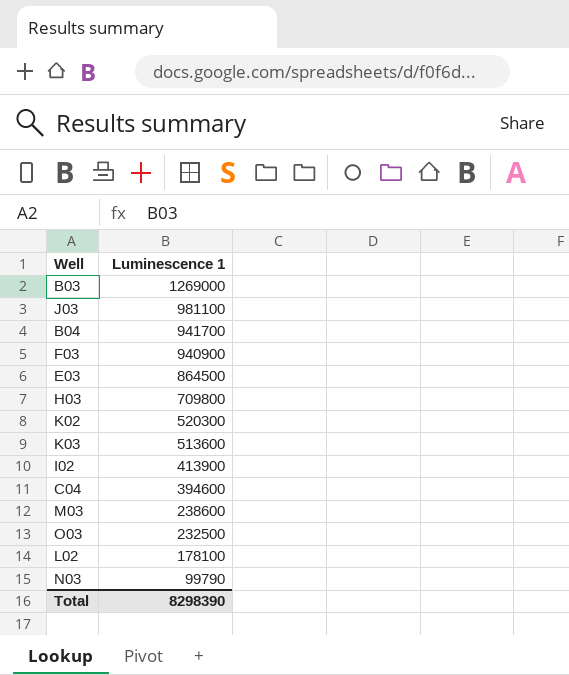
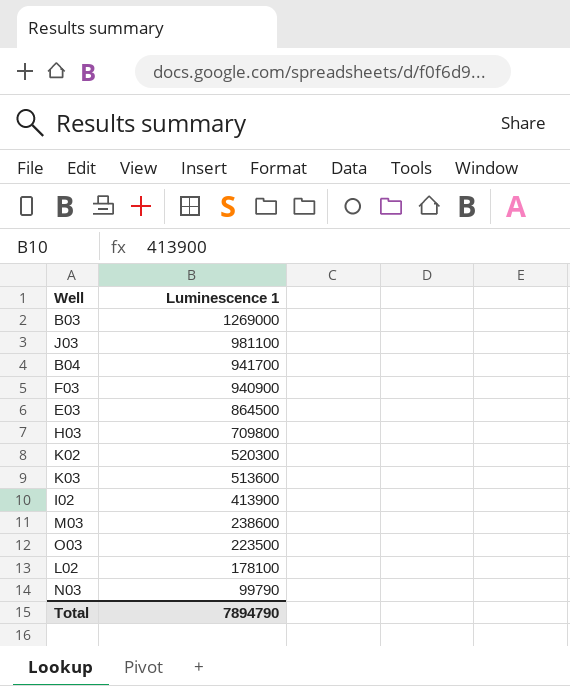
row C04: 394600 -> none
O03 | Luminescence 1: 232500 -> 223500
Total | Luminescence 1: 8298390 -> 7894790

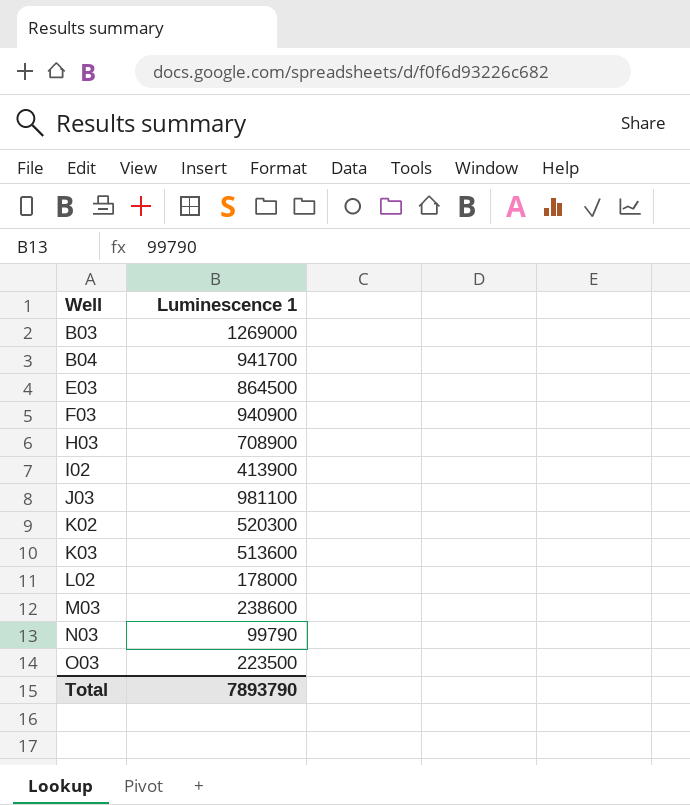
row order: Luminescence 1 descending -> Well ascending
H03 | Luminescence 1: 709800 -> 708900
L02 | Luminescence 1: 178100 -> 178000
Total | Luminescence 1: 7894790 -> 7893790

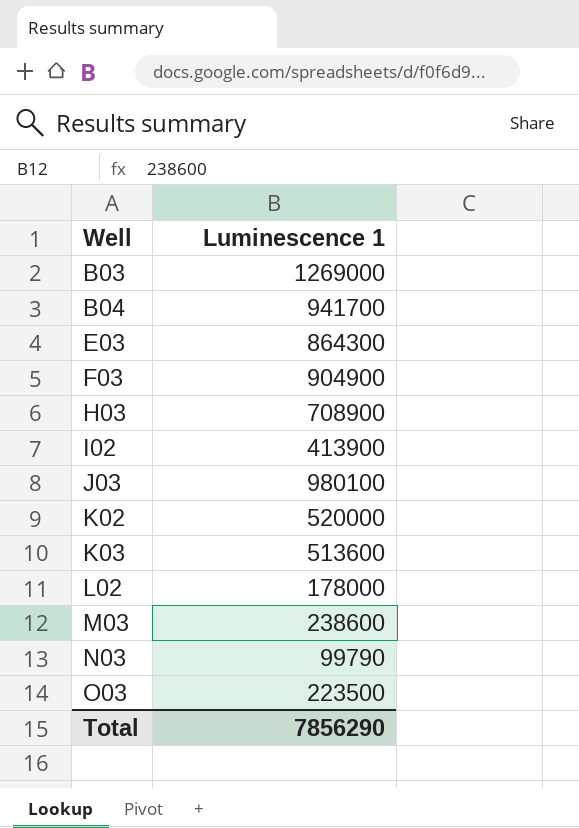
E03 | Luminescence 1: 864500 -> 864300
F03 | Luminescence 1: 940900 -> 904900
J03 | Luminescence 1: 981100 -> 980100
K02 | Luminescence 1: 520300 -> 520000
Total | Luminescence 1: 7893790 -> 7856290

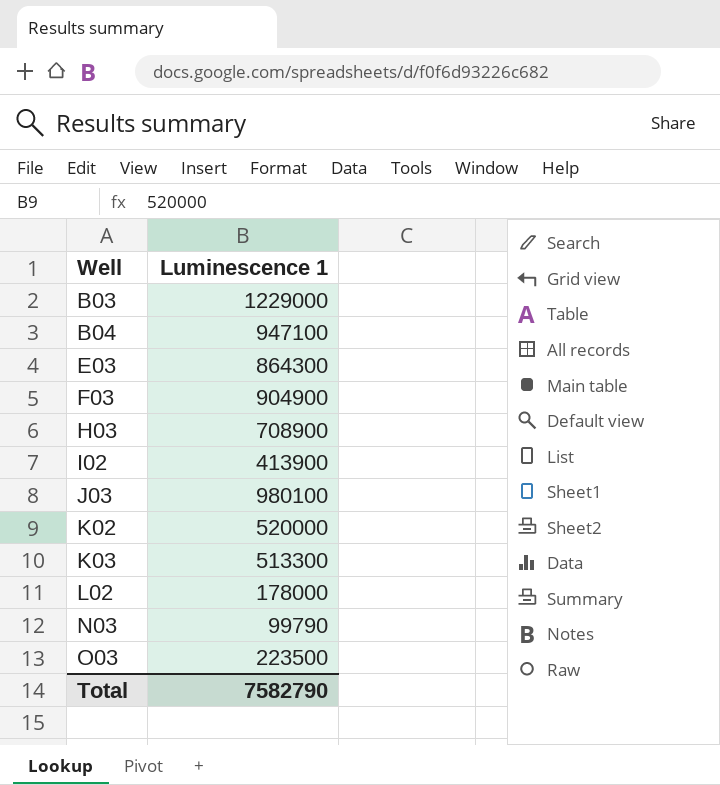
row M03: 238600 -> none
B03 | Luminescence 1: 1269000 -> 1229000
B04 | Luminescence 1: 941700 -> 947100
K03 | Luminescence 1: 513600 -> 513300
Total | Luminescence 1: 7856290 -> 7582790

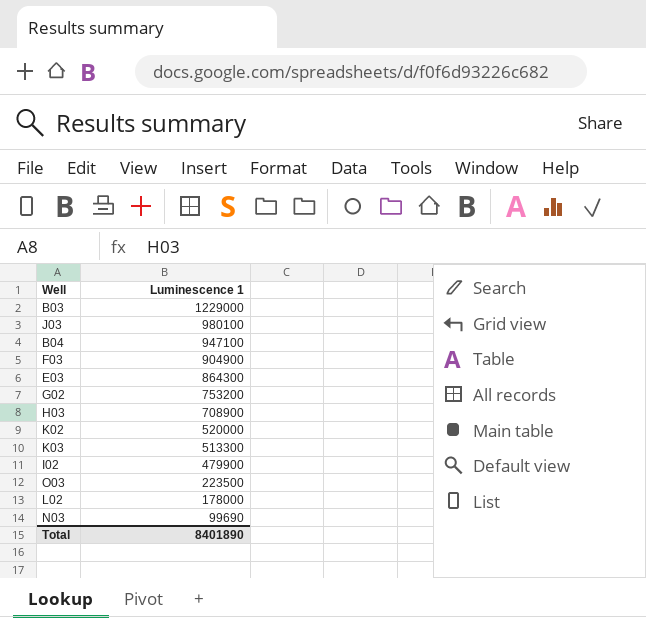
row order: Well ascending -> Luminescence 1 descending
row G02: none -> 753200
I02 | Luminescence 1: 413900 -> 479900
N03 | Luminescence 1: 99790 -> 99690
Total | Luminescence 1: 7582790 -> 8401890

